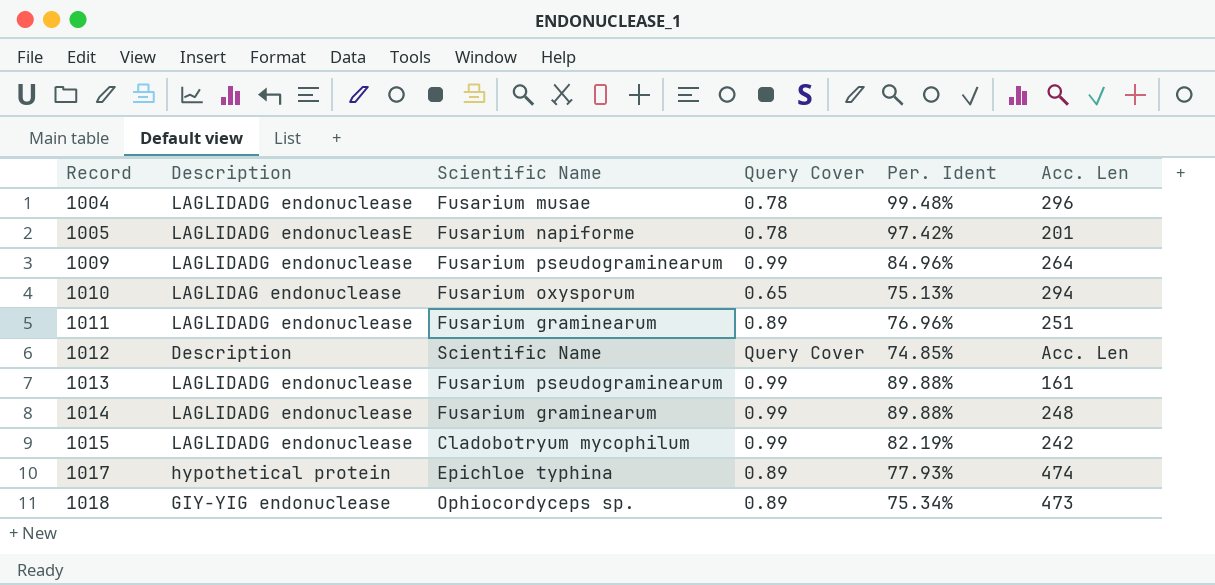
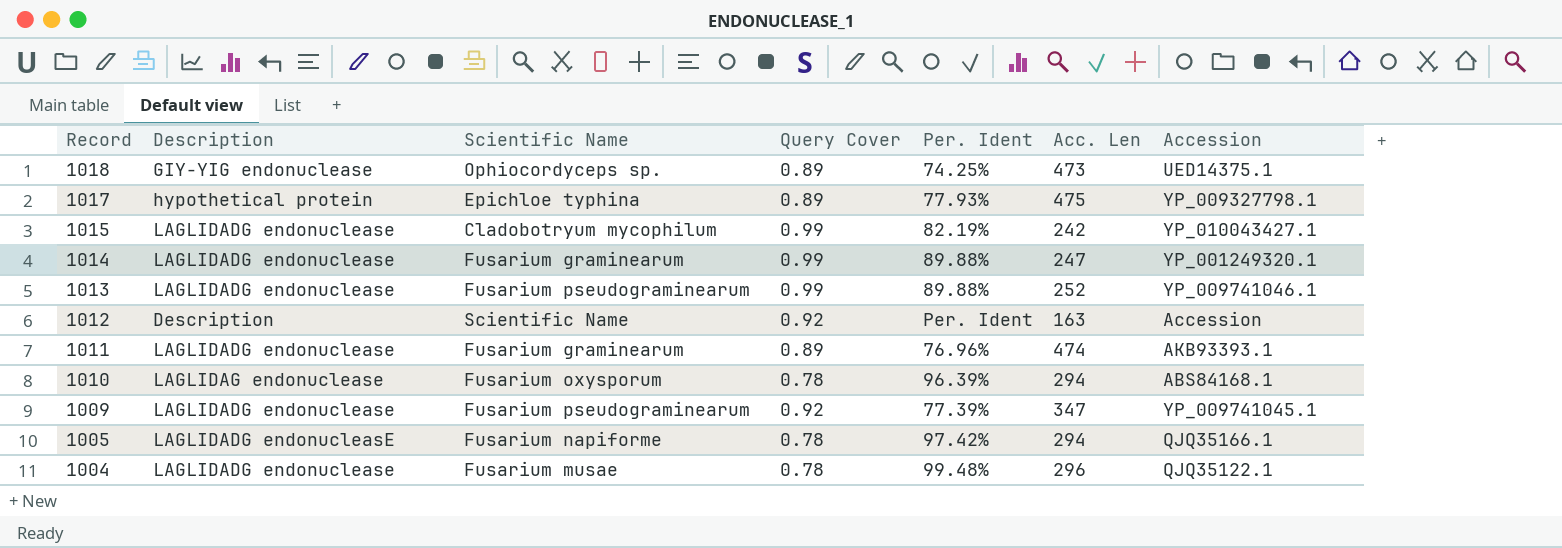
row order: Record ascending -> Record descending
column Accession | position: none -> 7
1018 | Per. Ident: 75.34% -> 74.25%
1017 | Acc. Len: 474 -> 475
1014 | Acc. Len: 248 -> 247
1013 | Acc. Len: 161 -> 252
1012 | Query Cover: Query Cover -> 0.92
1012 | Per. Ident: 74.85% -> Per. Ident
1012 | Acc. Len: Acc. Len -> 163
1011 | Acc. Len: 251 -> 474
1010 | Query Cover: 0.65 -> 0.78
1010 | Per. Ident: 75.13% -> 96.39%
1009 | Query Cover: 0.99 -> 0.92
1009 | Per. Ident: 84.96% -> 77.39%
1009 | Acc. Len: 264 -> 347
1005 | Acc. Len: 201 -> 294

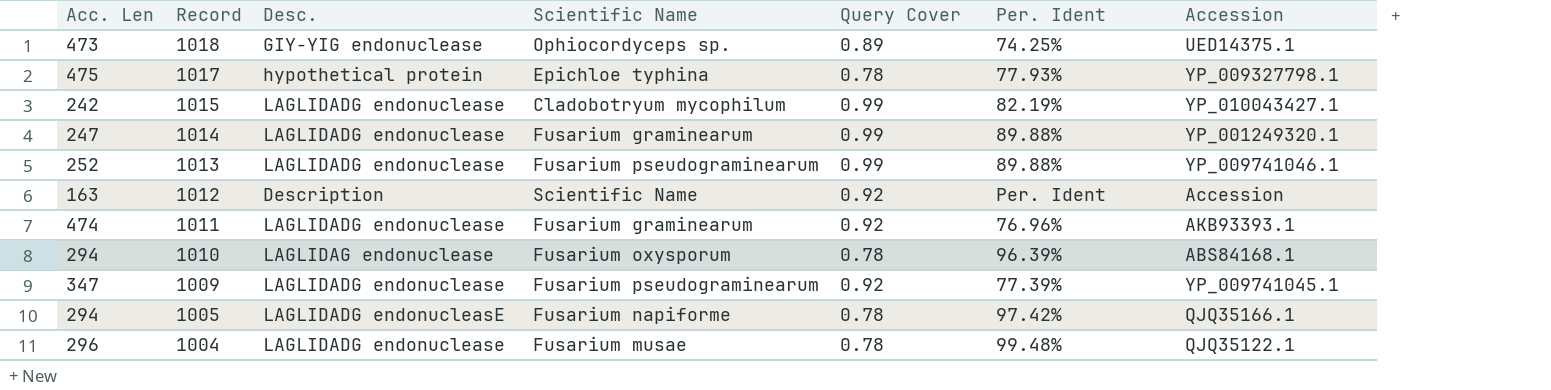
column Acc. Len | position: 6 -> 1
column name: Description -> Desc.
1017 | Query Cover: 0.89 -> 0.78
1011 | Query Cover: 0.89 -> 0.92

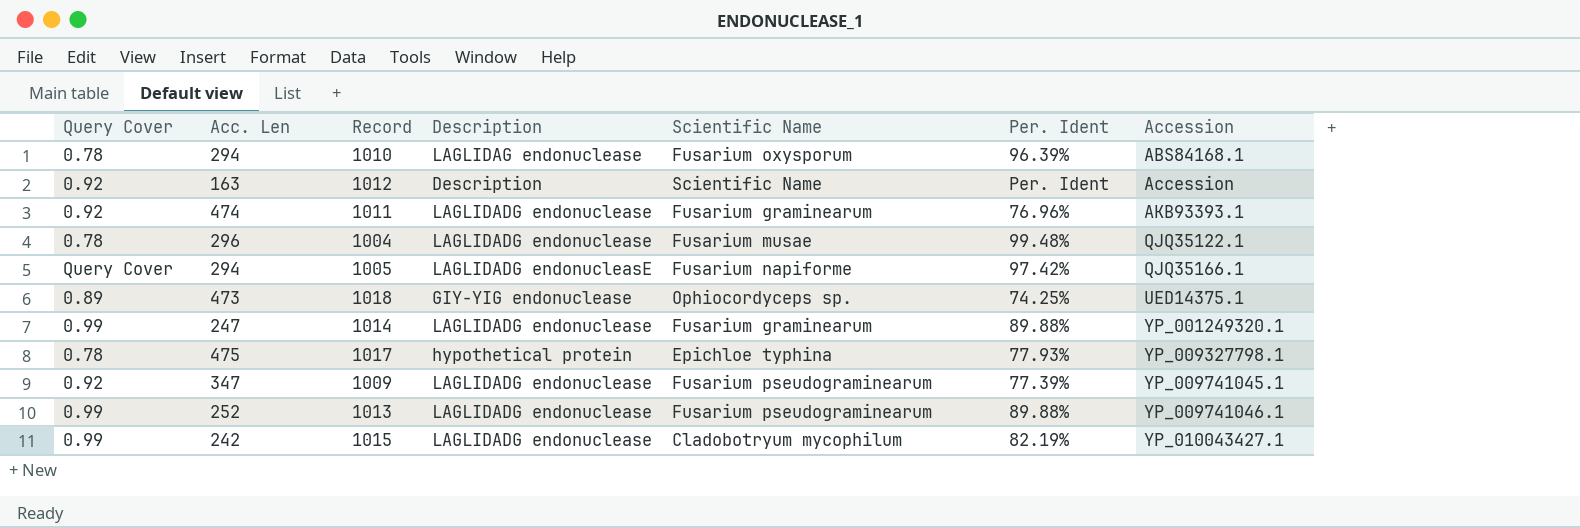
row order: Record descending -> Accession ascending
column Query Cover | position: 5 -> 1
column name: Desc. -> Description
1005 | Query Cover: 0.78 -> Query Cover

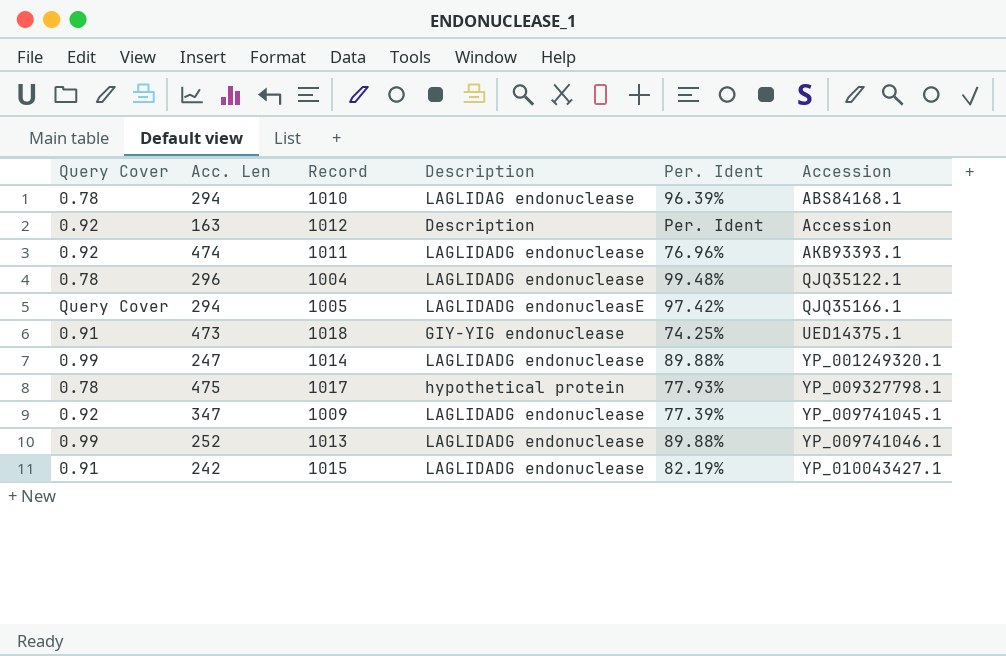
column Scientific Name | position: 5 -> none
1018 | Query Cover: 0.89 -> 0.91
1015 | Query Cover: 0.99 -> 0.91

